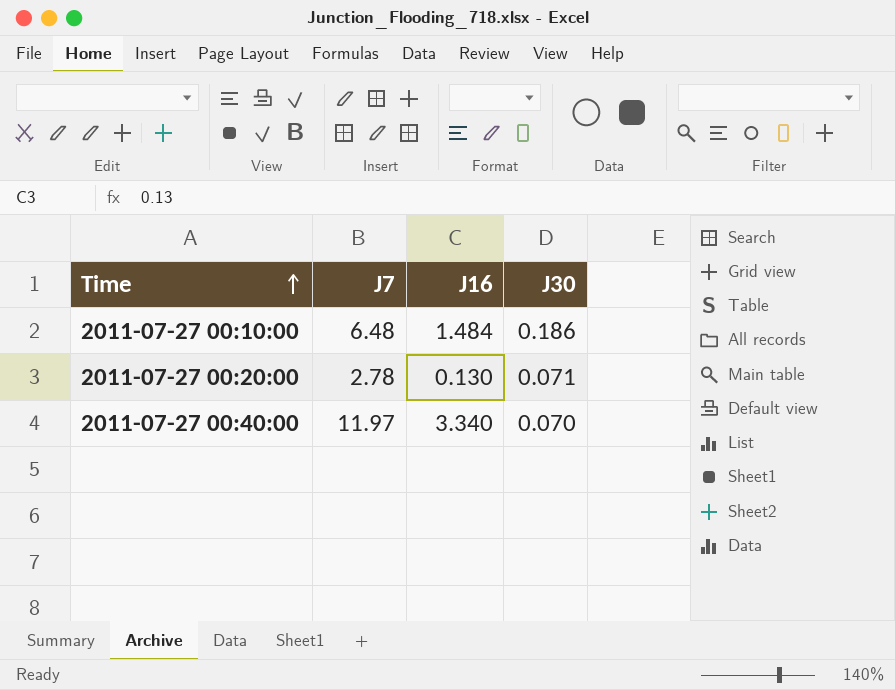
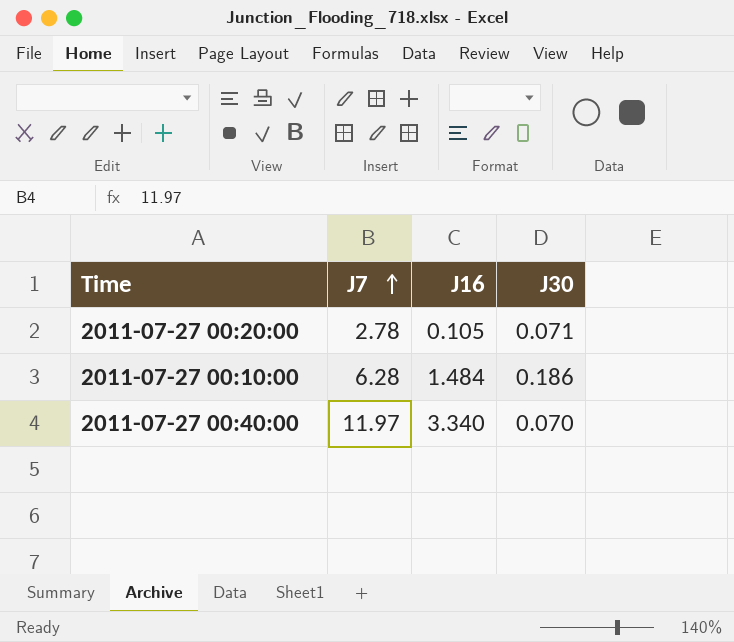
row order: Time ascending -> J7 ascending
2011-07-27 00:20:00 | J16: 0.130 -> 0.105
2011-07-27 00:10:00 | J7: 6.48 -> 6.28

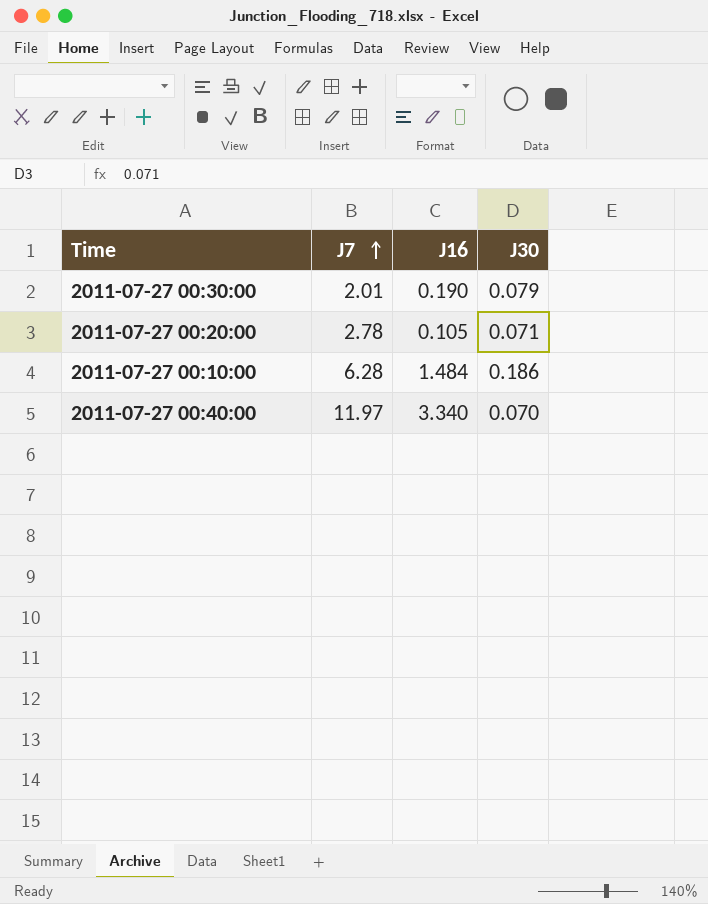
row 2011-07-27 00:30:00: none -> 2.01 | 0.190 | 0.079

